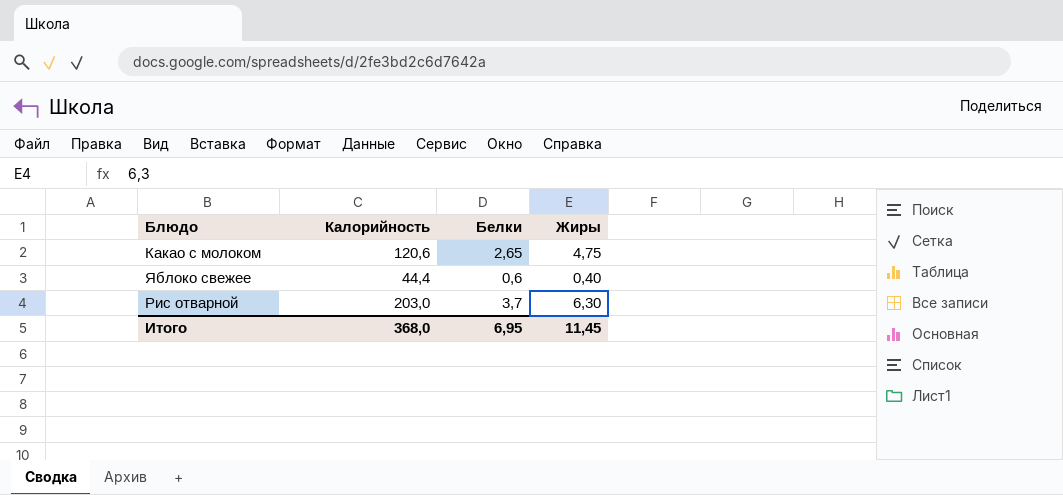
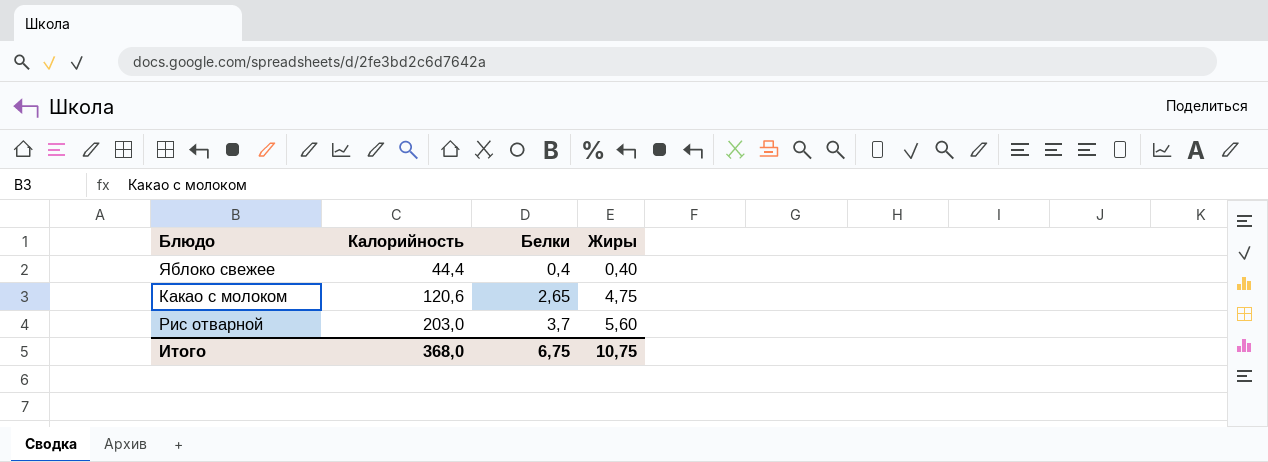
row order: none -> Калорийность ascending
Яблоко свежее | Белки: 0,6 -> 0,4
Рис отварной | Жиры: 6,30 -> 5,60
Итого | Белки: 6,95 -> 6,75
Итого | Жиры: 11,45 -> 10,75

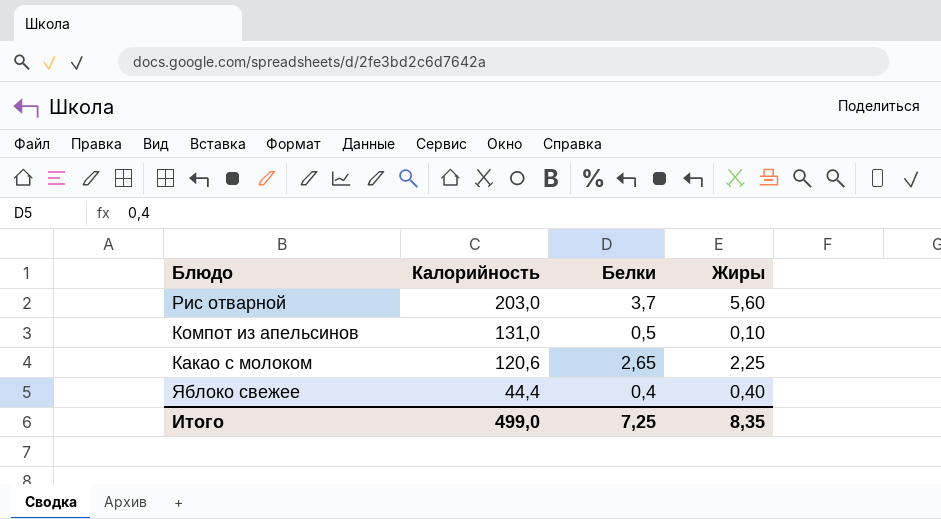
row order: Калорийность ascending -> Калорийность descending
row Компот из апельсинов: none -> 131,0 | 0,5 | 0,10
Какао с молоком | Жиры: 4,75 -> 2,25
Итого | Калорийность: 368,0 -> 499,0
Итого | Белки: 6,75 -> 7,25
Итого | Жиры: 10,75 -> 8,35

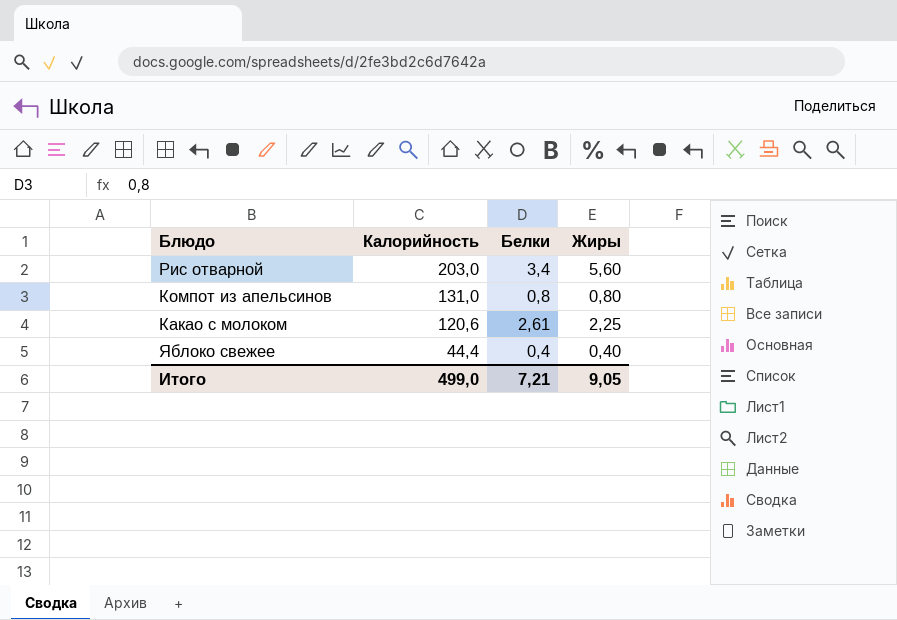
Рис отварной | Белки: 3,7 -> 3,4
Компот из апельсинов | Белки: 0,5 -> 0,8
Компот из апельсинов | Жиры: 0,10 -> 0,80
Какао с молоком | Белки: 2,65 -> 2,61
Итого | Белки: 7,25 -> 7,21
Итого | Жиры: 8,35 -> 9,05

